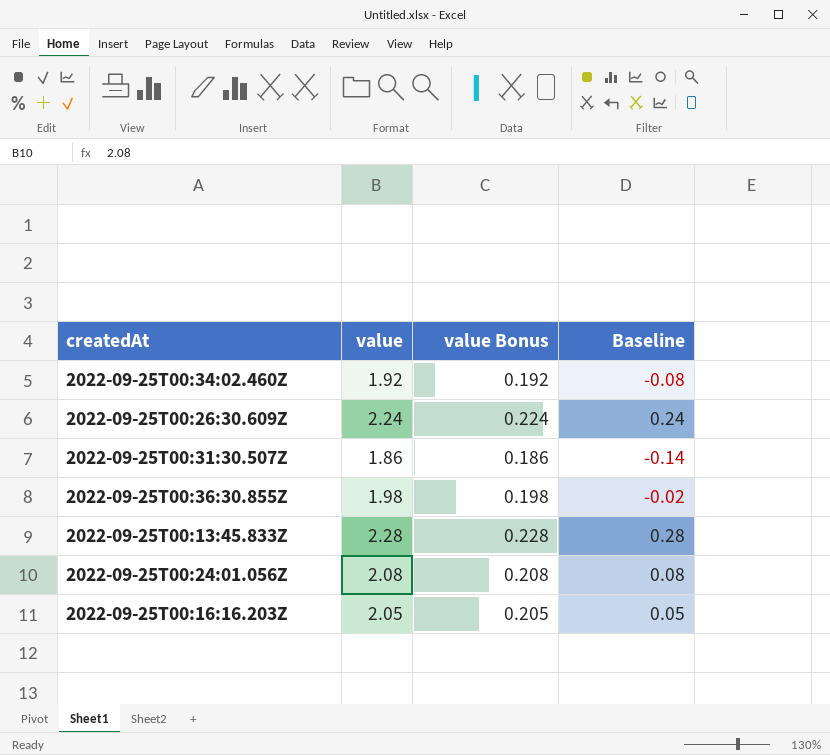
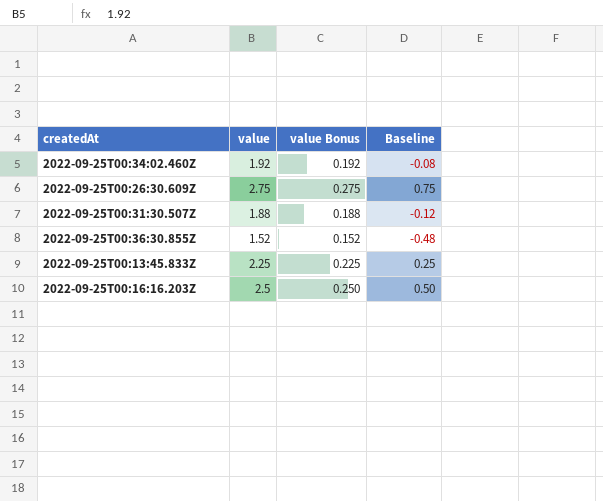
row 2022-09-25T00:24:01.056Z: 2.08 | 0.208 | 0.08 -> none
2022-09-25T00:26:30.609Z | value: 2.24 -> 2.75
2022-09-25T00:26:30.609Z | value Bonus: 0.224 -> 0.275
2022-09-25T00:26:30.609Z | Baseline: 0.24 -> 0.75
2022-09-25T00:31:30.507Z | value: 1.86 -> 1.88
2022-09-25T00:31:30.507Z | value Bonus: 0.186 -> 0.188
2022-09-25T00:31:30.507Z | Baseline: -0.14 -> -0.12
2022-09-25T00:36:30.855Z | value: 1.98 -> 1.52
2022-09-25T00:36:30.855Z | value Bonus: 0.198 -> 0.152
2022-09-25T00:36:30.855Z | Baseline: -0.02 -> -0.48
2022-09-25T00:13:45.833Z | value: 2.28 -> 2.25
2022-09-25T00:13:45.833Z | value Bonus: 0.228 -> 0.225
2022-09-25T00:13:45.833Z | Baseline: 0.28 -> 0.25
2022-09-25T00:16:16.203Z | value: 2.05 -> 2.5
2022-09-25T00:16:16.203Z | value Bonus: 0.205 -> 0.250
2022-09-25T00:16:16.203Z | Baseline: 0.05 -> 0.50

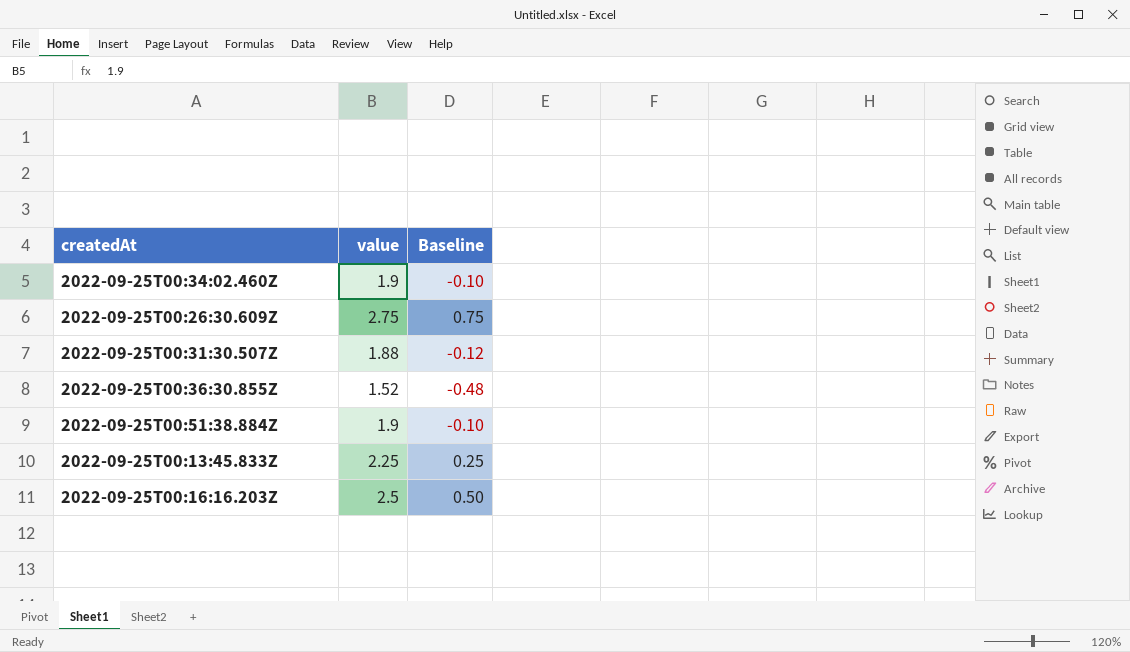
column value Bonus | formula: [value] * 0.1 -> none
2022-09-25T00:34:02.460Z | value: 1.92 -> 1.9
2022-09-25T00:34:02.460Z | Baseline: -0.08 -> -0.10
row 2022-09-25T00:51:38.884Z: none -> 1.9 | -0.10

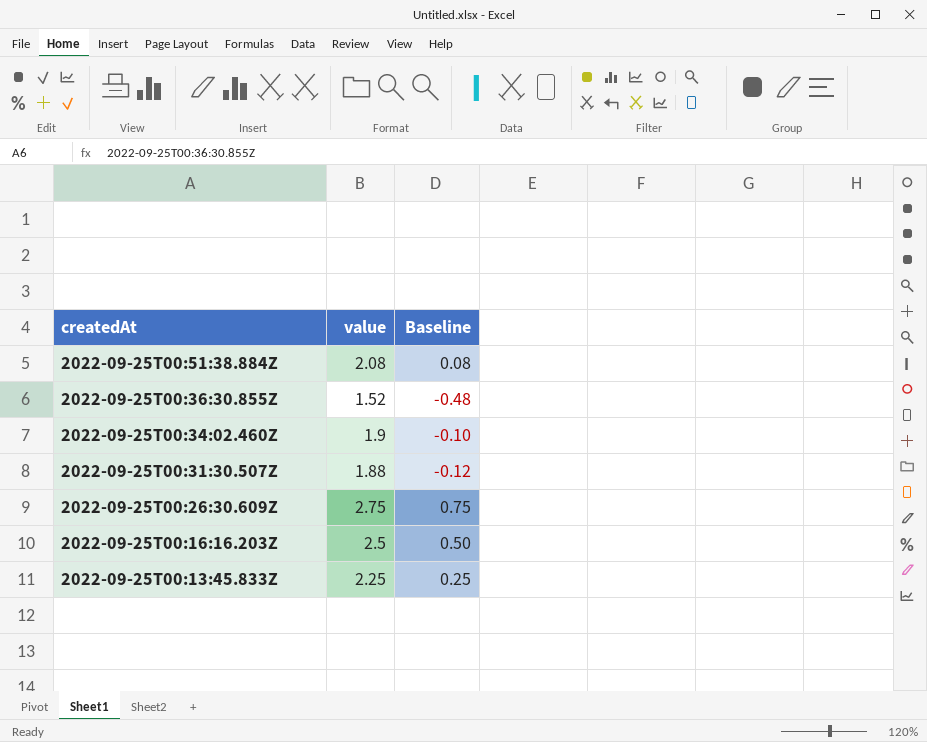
row order: none -> createdAt descending
2022-09-25T00:51:38.884Z | value: 1.9 -> 2.08
2022-09-25T00:51:38.884Z | Baseline: -0.10 -> 0.08

